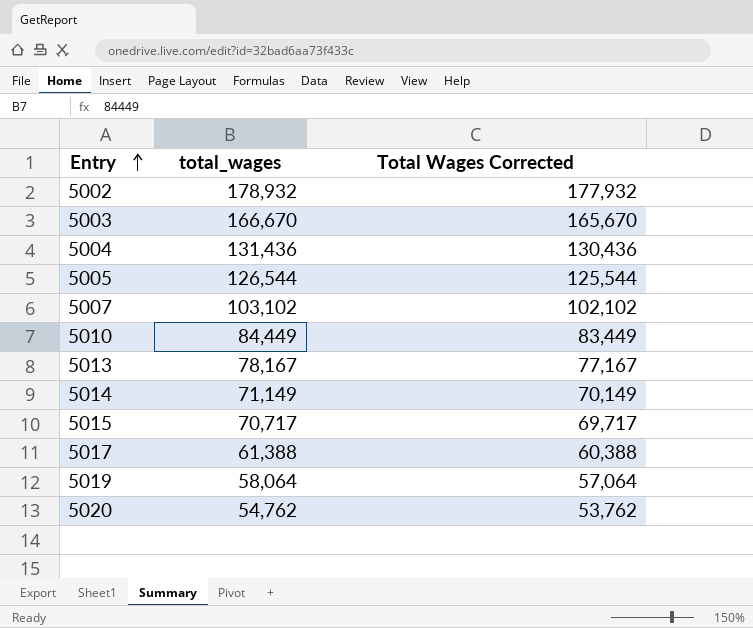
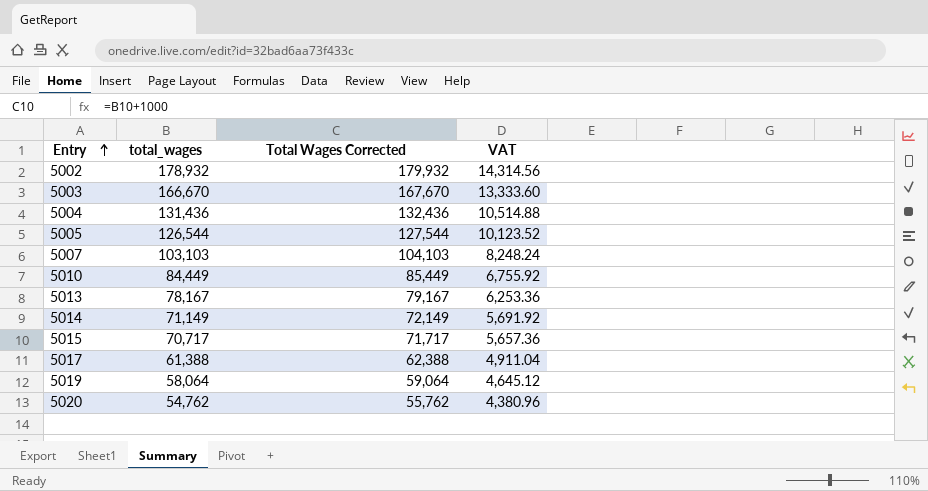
column Total Wages Corrected | formula: [total_wages] - 1000 -> [total_wages] + 1000
column VAT | formula: none -> [total_wages] * 0.08
5007 | total_wages: 103,102 -> 103,103

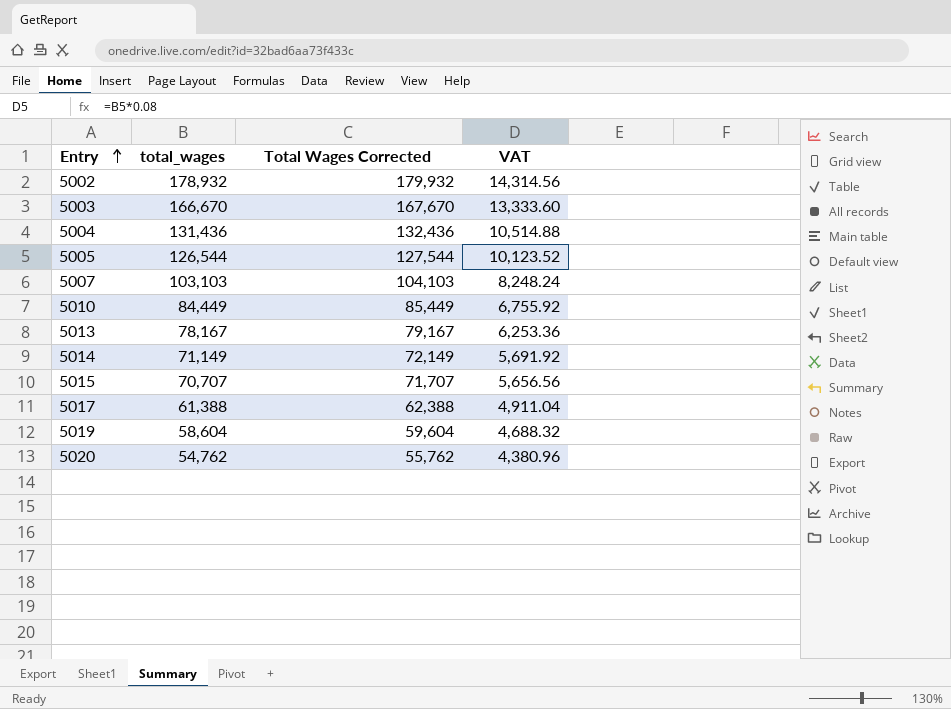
5015 | total_wages: 70,717 -> 70,707
5015 | Total Wages Corrected: 71,717 -> 71,707
5015 | VAT: 5,657.36 -> 5,656.56
5019 | total_wages: 58,064 -> 58,604
5019 | Total Wages Corrected: 59,064 -> 59,604
5019 | VAT: 4,645.12 -> 4,688.32

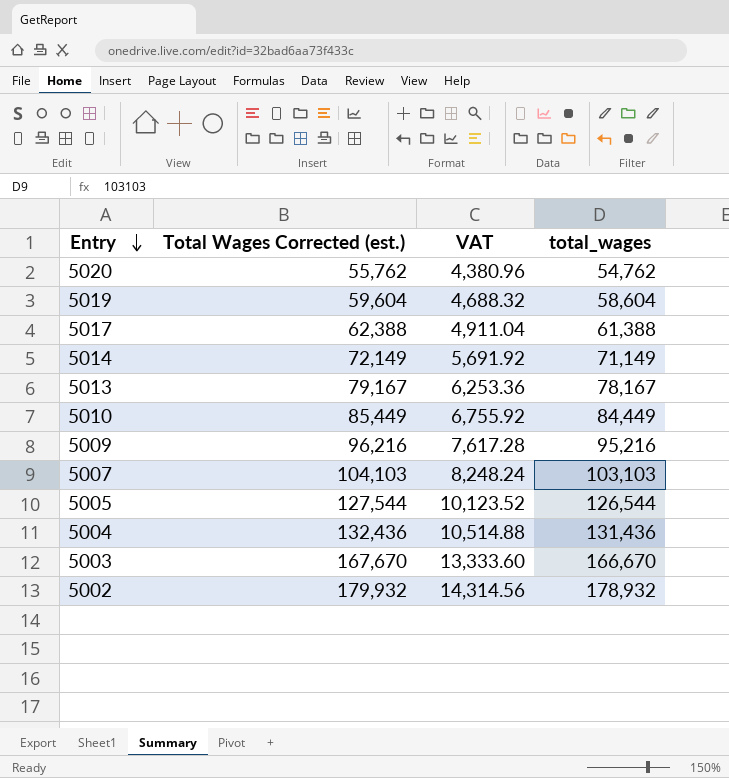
row order: Entry ascending -> Entry descending
column name: Total Wages Corrected -> Total Wages Corrected (est.)
column total_wages | position: 2 -> 4
row 5015: 70,707 | 71,707 | 5,656.56 -> none
row 5009: none -> 96,216 | 7,617.28 | 95,216

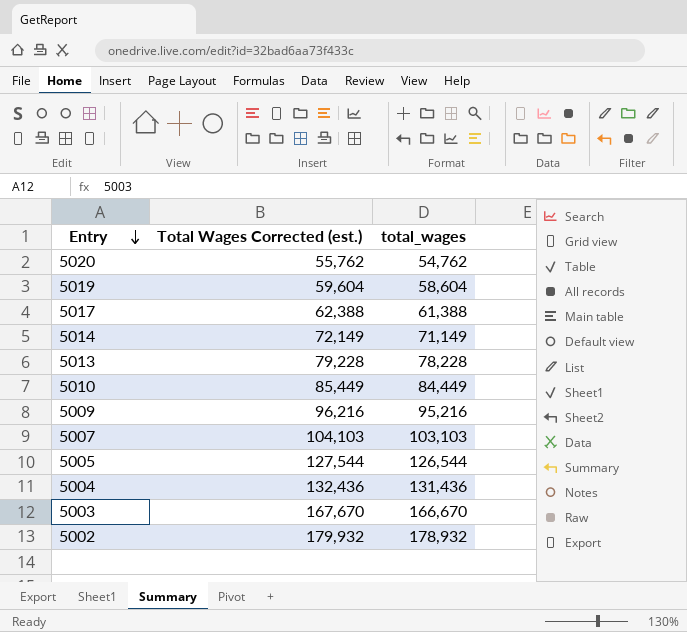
column VAT | formula: [total_wages] * 0.08 -> none
5013 | Total Wages Corrected (est.): 79,167 -> 79,228
5013 | total_wages: 78,167 -> 78,228

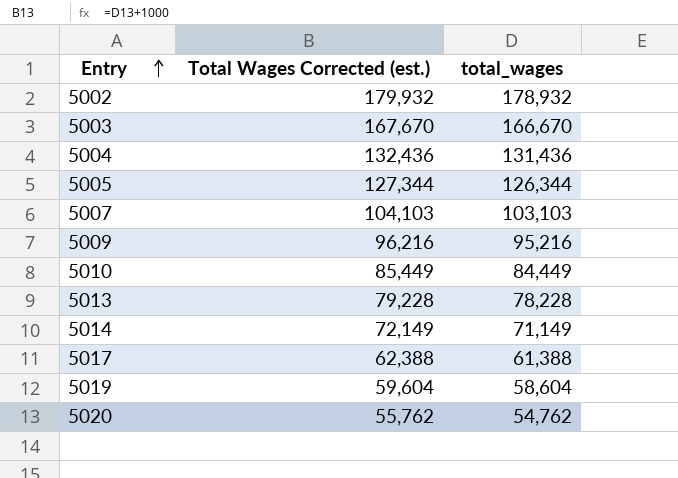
row order: Entry descending -> Entry ascending
5005 | Total Wages Corrected (est.): 127,544 -> 127,344
5005 | total_wages: 126,544 -> 126,344

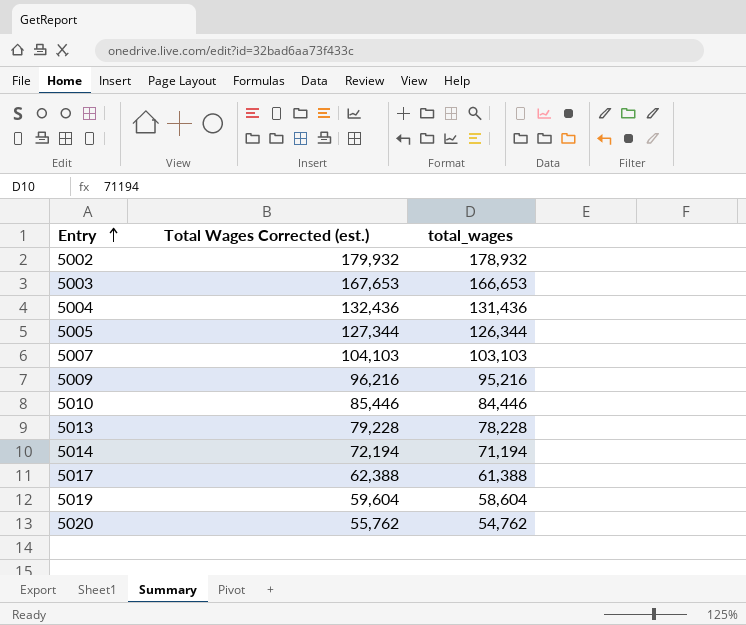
5003 | Total Wages Corrected (est.): 167,670 -> 167,653
5003 | total_wages: 166,670 -> 166,653
5010 | Total Wages Corrected (est.): 85,449 -> 85,446
5010 | total_wages: 84,449 -> 84,446
5014 | Total Wages Corrected (est.): 72,149 -> 72,194
5014 | total_wages: 71,149 -> 71,194

